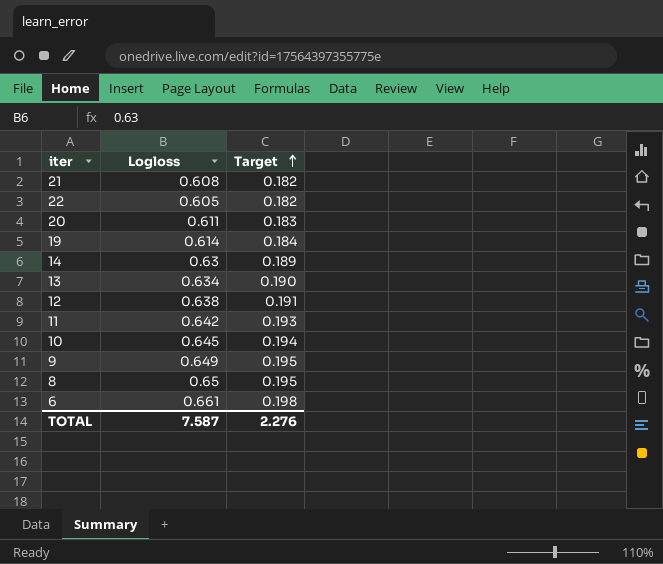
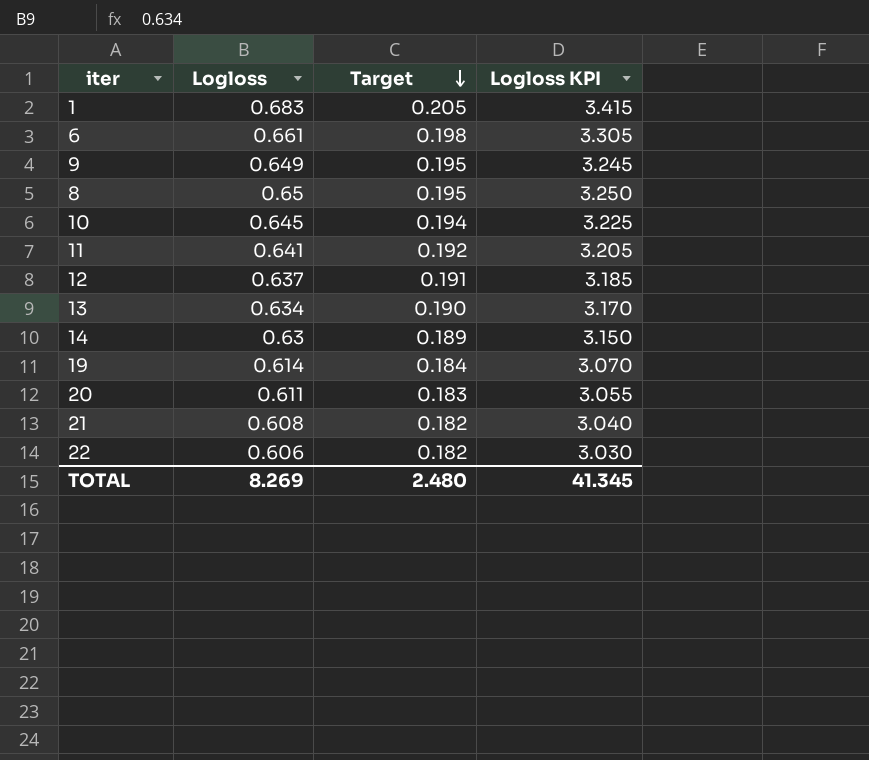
row order: Target ascending -> Target descending
column Logloss KPI | formula: none -> [Logloss] * 5
row 1: none -> 0.683 | 0.205 | 3.415
11 | Logloss: 0.642 -> 0.641
11 | Target: 0.193 -> 0.192
12 | Logloss: 0.638 -> 0.637
22 | Logloss: 0.605 -> 0.606
TOTAL | Logloss: 7.587 -> 8.269
TOTAL | Target: 2.276 -> 2.480

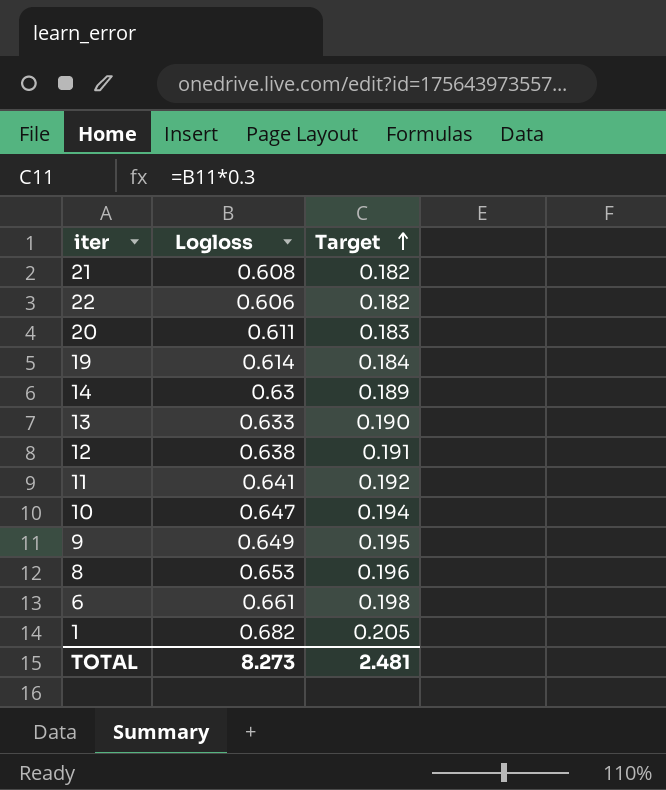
row order: Target descending -> Target ascending
column Logloss KPI | formula: [Logloss] * 5 -> none
13 | Logloss: 0.634 -> 0.633
12 | Logloss: 0.637 -> 0.638
10 | Logloss: 0.645 -> 0.647
8 | Logloss: 0.65 -> 0.653
8 | Target: 0.195 -> 0.196
1 | Logloss: 0.683 -> 0.682
TOTAL | Logloss: 8.269 -> 8.273
TOTAL | Target: 2.480 -> 2.481

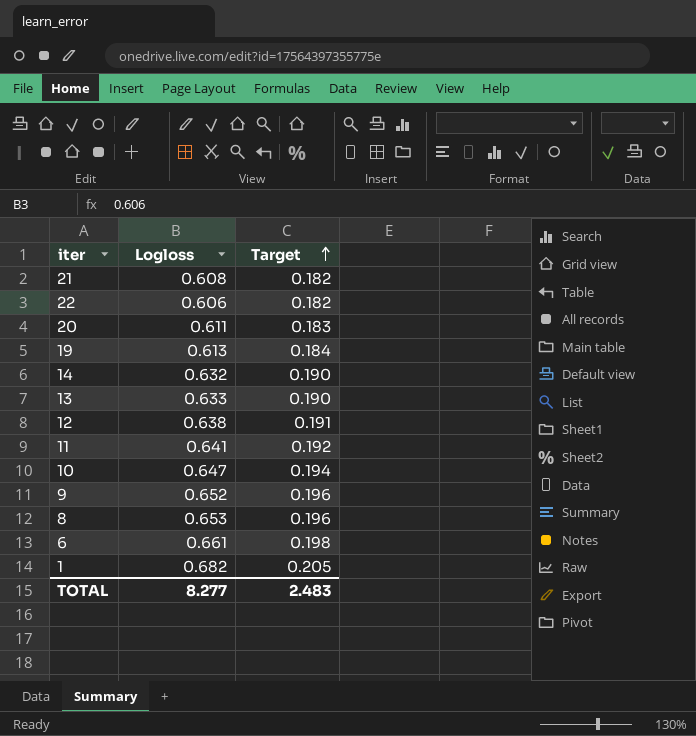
19 | Logloss: 0.614 -> 0.613
14 | Logloss: 0.63 -> 0.632
14 | Target: 0.189 -> 0.190
9 | Logloss: 0.649 -> 0.652
9 | Target: 0.195 -> 0.196
TOTAL | Logloss: 8.273 -> 8.277
TOTAL | Target: 2.481 -> 2.483

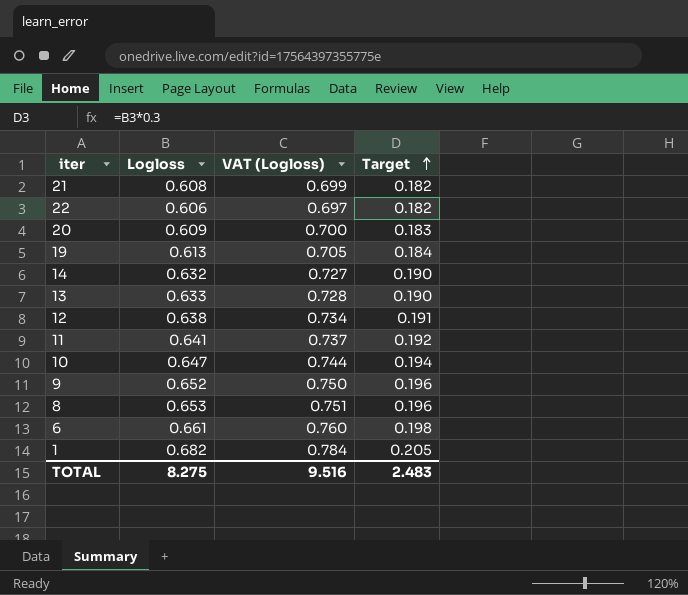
column VAT (Logloss) | formula: none -> [Logloss] * 1.15
20 | Logloss: 0.611 -> 0.609
TOTAL | Logloss: 8.277 -> 8.275

